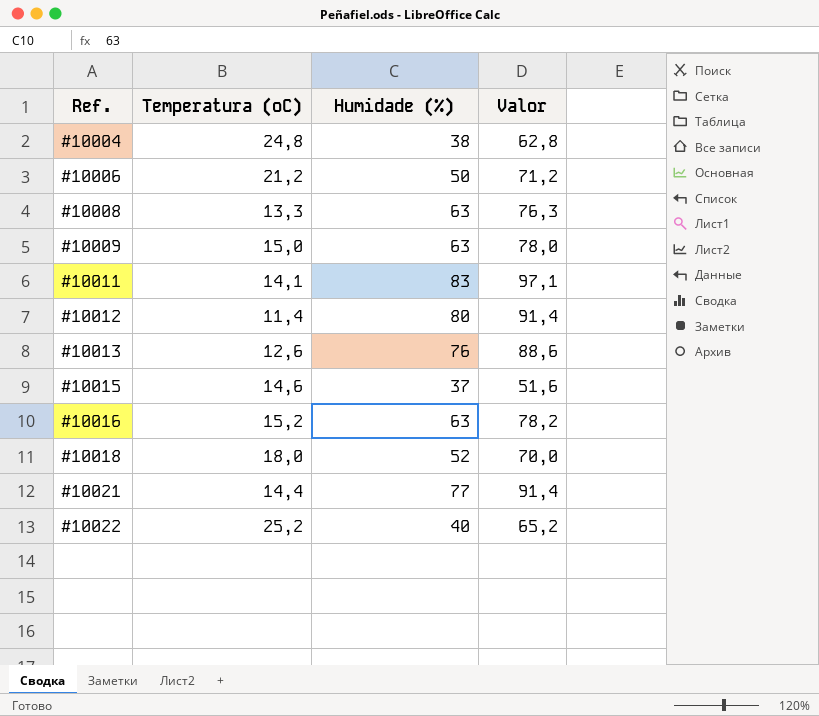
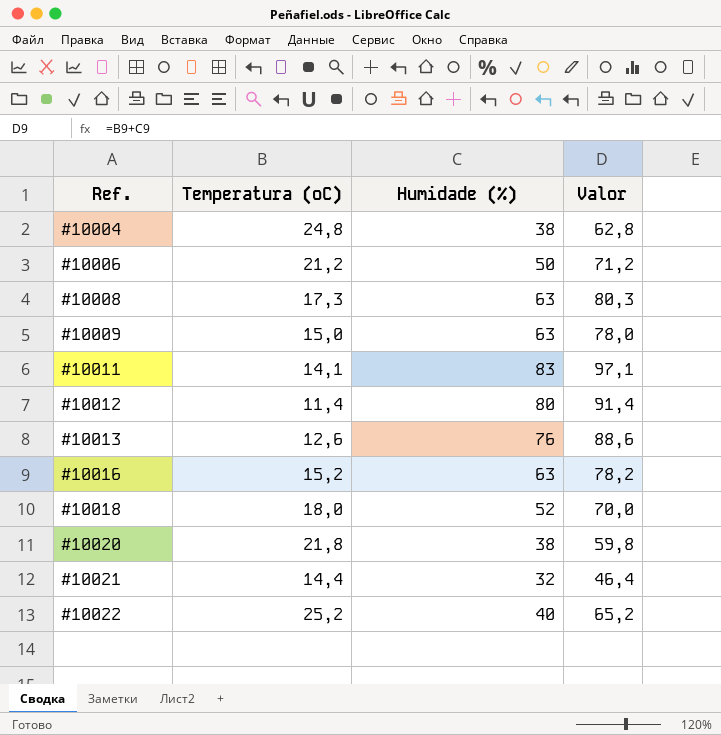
row #10015: 14,6 | 37 | 51,6 -> none
#10008 | Temperatura (ºC): 13,3 -> 17,3
#10008 | Valor: 76,3 -> 80,3
row #10020: none -> 21,8 | 38 | 59,8
#10021 | Humidade (%): 77 -> 32
#10021 | Valor: 91,4 -> 46,4

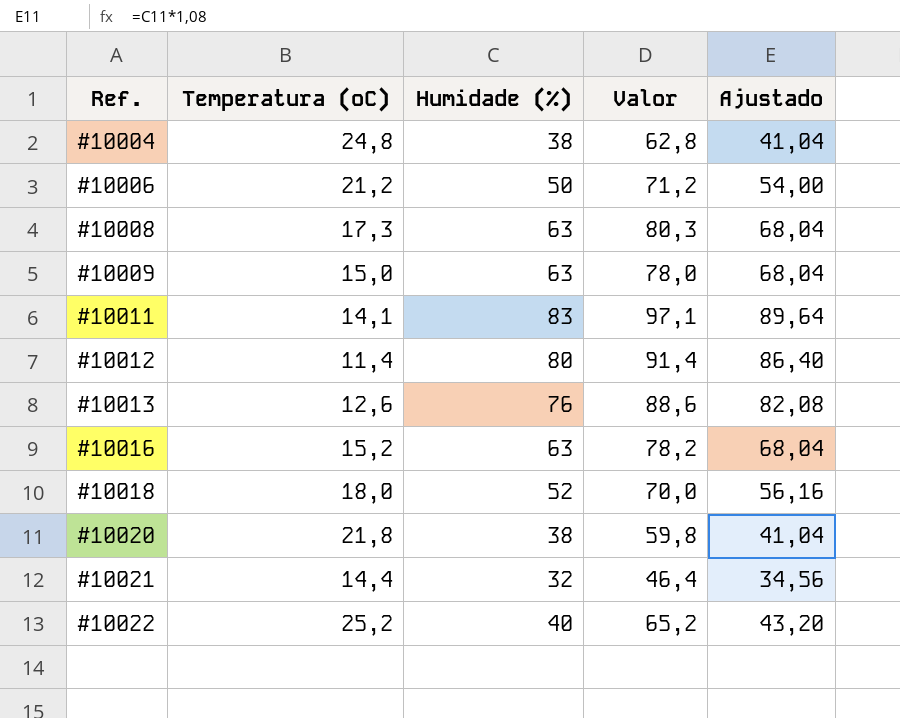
column Ajustado | formula: none -> [Humidade (%)] * 1,08

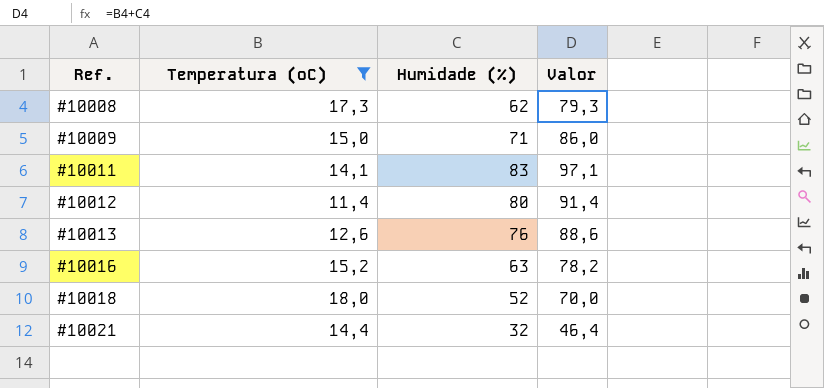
filter: none -> Temperatura (ºC) <= 18,0
column Ajustado | formula: [Humidade (%)] * 1,08 -> none
#10008 | Humidade (%): 63 -> 62
#10008 | Valor: 80,3 -> 79,3
#10009 | Humidade (%): 63 -> 71
#10009 | Valor: 78,0 -> 86,0

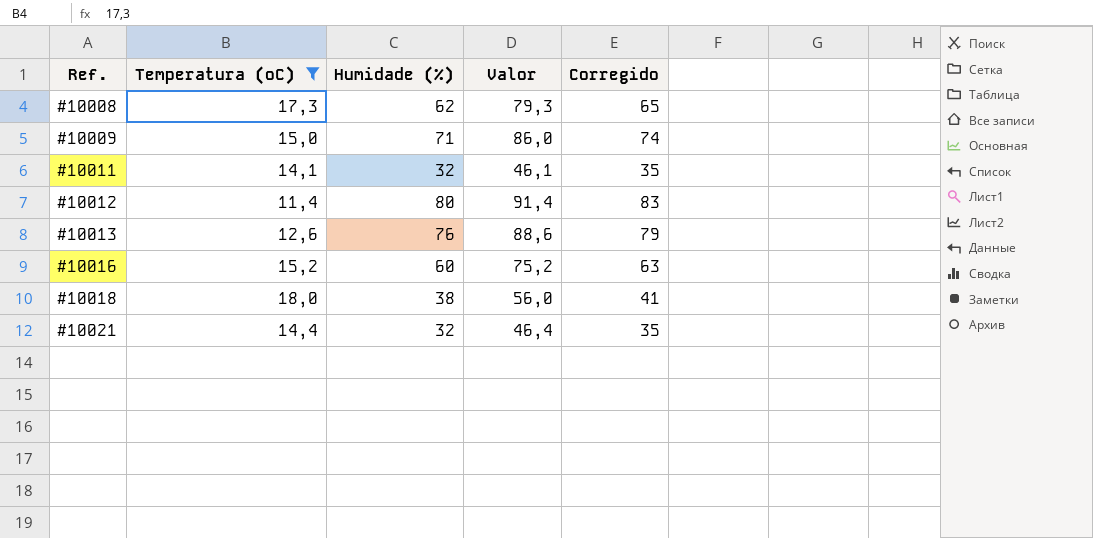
column Corregido | formula: none -> [Humidade (%)] + 3
#10011 | Humidade (%): 83 -> 32
#10011 | Valor: 97,1 -> 46,1
#10016 | Humidade (%): 63 -> 60
#10016 | Valor: 78,2 -> 75,2
#10018 | Humidade (%): 52 -> 38
#10018 | Valor: 70,0 -> 56,0

